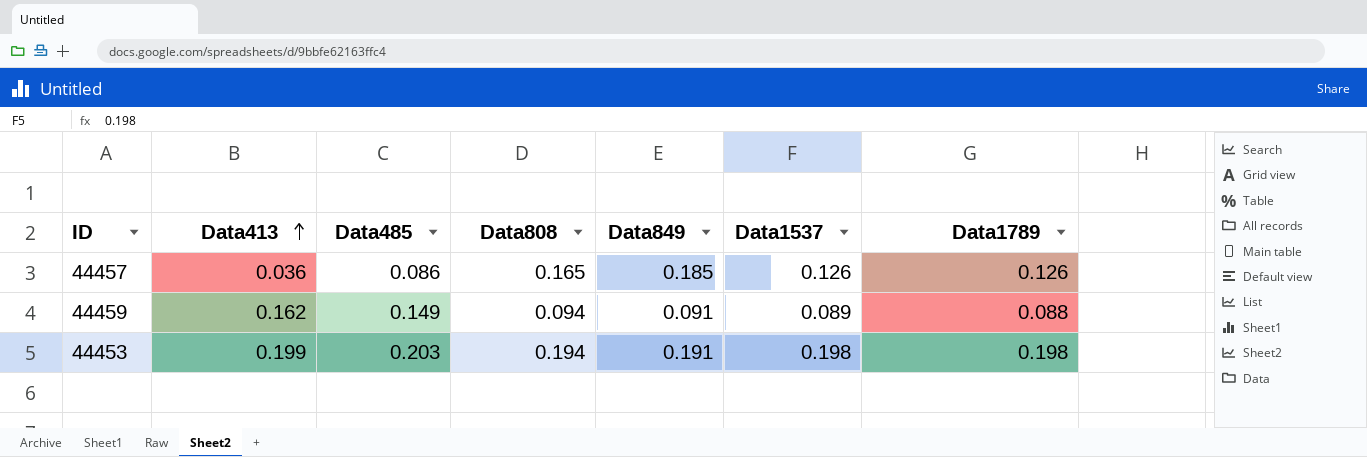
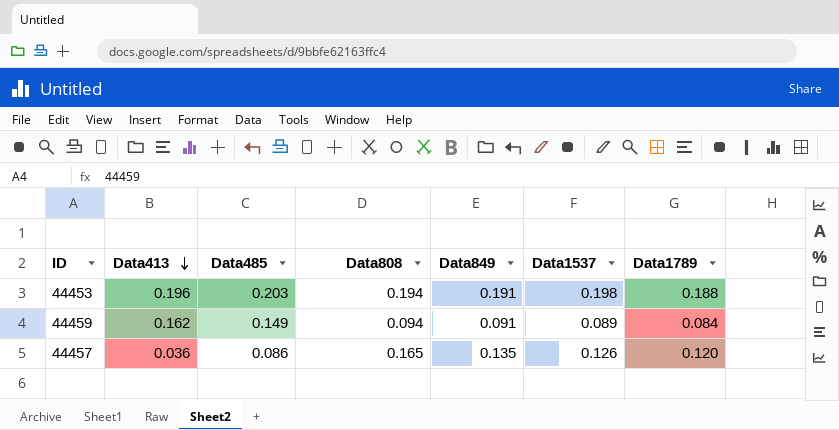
row order: Data413 ascending -> Data413 descending
44453 | Data413: 0.199 -> 0.196
44453 | Data1789: 0.198 -> 0.188
44459 | Data1789: 0.088 -> 0.084
44457 | Data849: 0.185 -> 0.135
44457 | Data1789: 0.126 -> 0.120

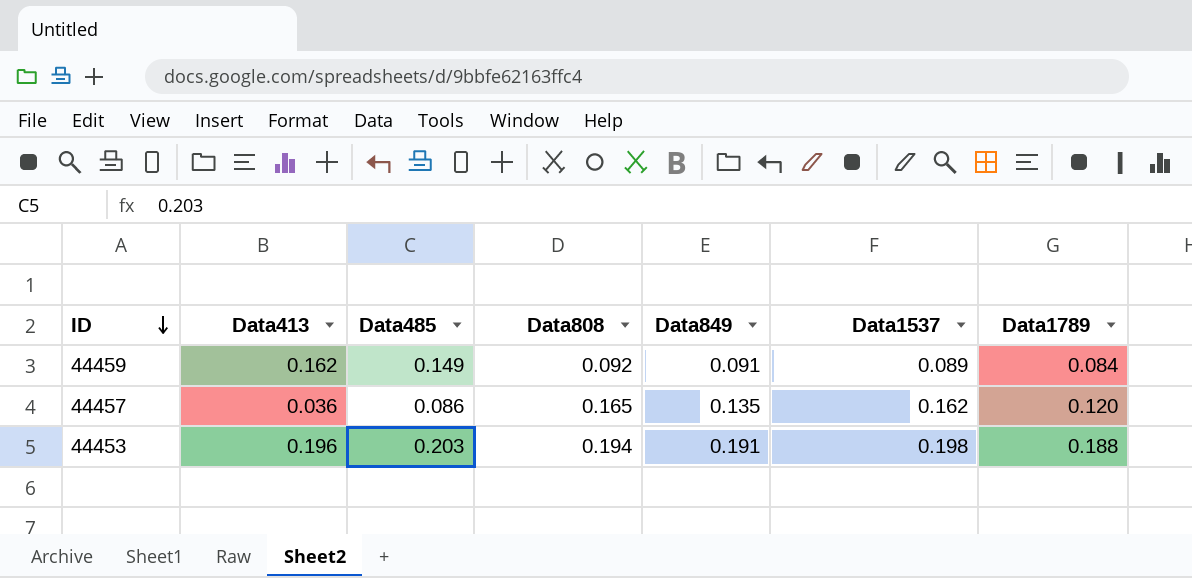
row order: Data413 descending -> ID descending
44459 | Data808: 0.094 -> 0.092
44457 | Data1537: 0.126 -> 0.162

